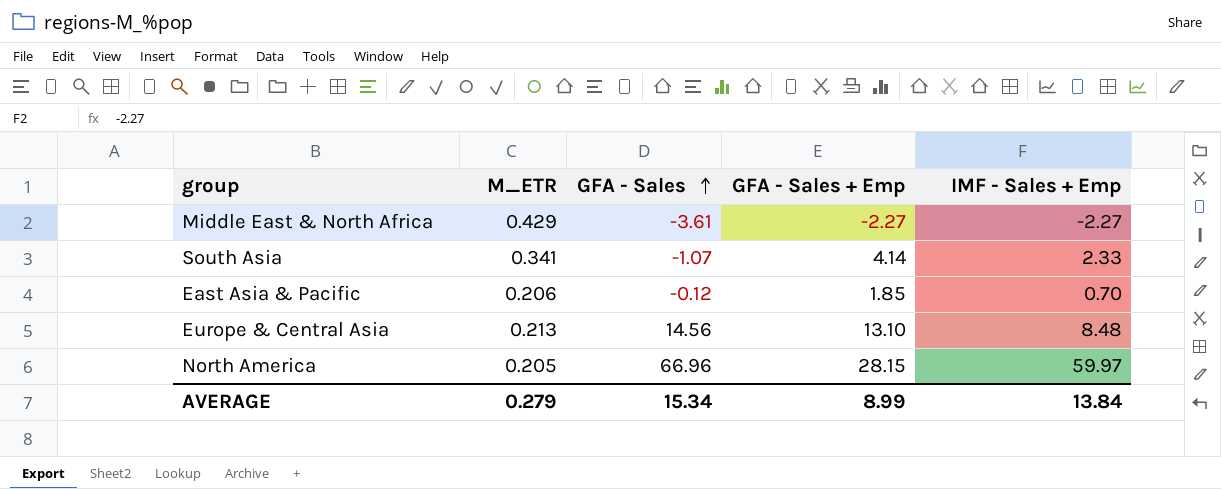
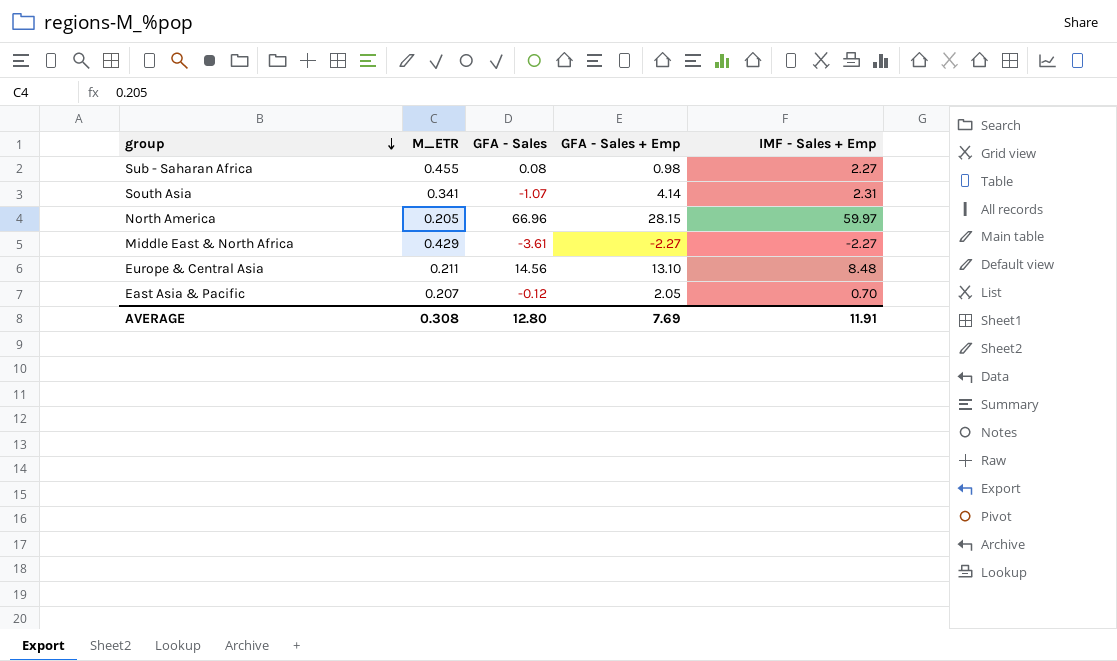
row order: GFA - Sales ascending -> group descending
row Sub - Saharan Africa: none -> 0.455 | 0.08 | 0.98 | 2.27
South Asia | IMF - Sales + Emp: 2.33 -> 2.31
Europe & Central Asia | M_ETR: 0.213 -> 0.211
East Asia & Pacific | M_ETR: 0.206 -> 0.207
East Asia & Pacific | GFA - Sales + Emp: 1.85 -> 2.05
AVERAGE | M_ETR: 0.279 -> 0.308
AVERAGE | GFA - Sales: 15.34 -> 12.80
AVERAGE | GFA - Sales + Emp: 8.99 -> 7.69
AVERAGE | IMF - Sales + Emp: 13.84 -> 11.91

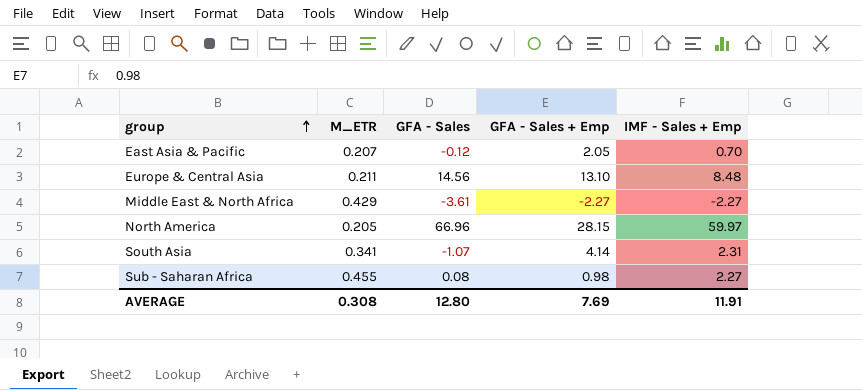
row order: group descending -> group ascending

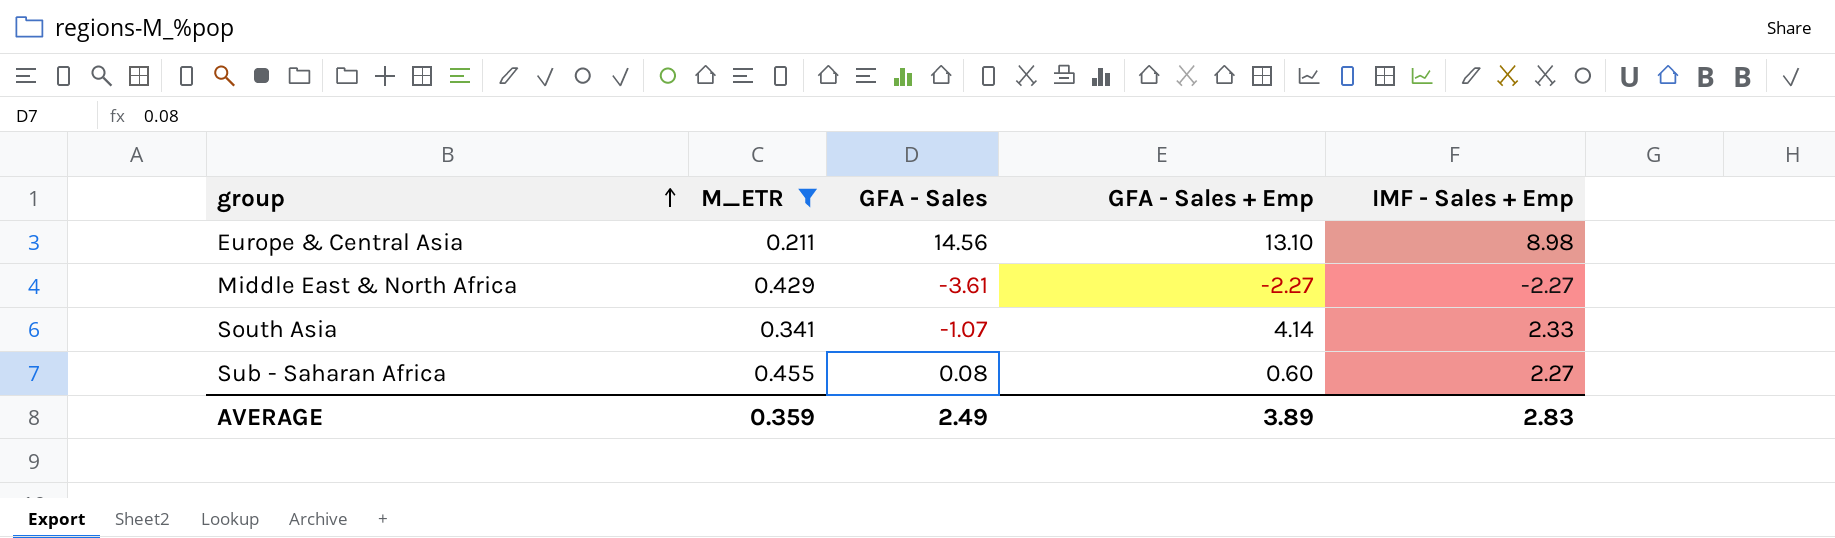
filter: none -> M_ETR >= 0.211
Europe & Central Asia | IMF - Sales + Emp: 8.48 -> 8.98
South Asia | IMF - Sales + Emp: 2.31 -> 2.33
Sub - Saharan Africa | GFA - Sales + Emp: 0.98 -> 0.60
AVERAGE | M_ETR: 0.308 -> 0.359
AVERAGE | GFA - Sales: 12.80 -> 2.49
AVERAGE | GFA - Sales + Emp: 7.69 -> 3.89
AVERAGE | IMF - Sales + Emp: 11.91 -> 2.83

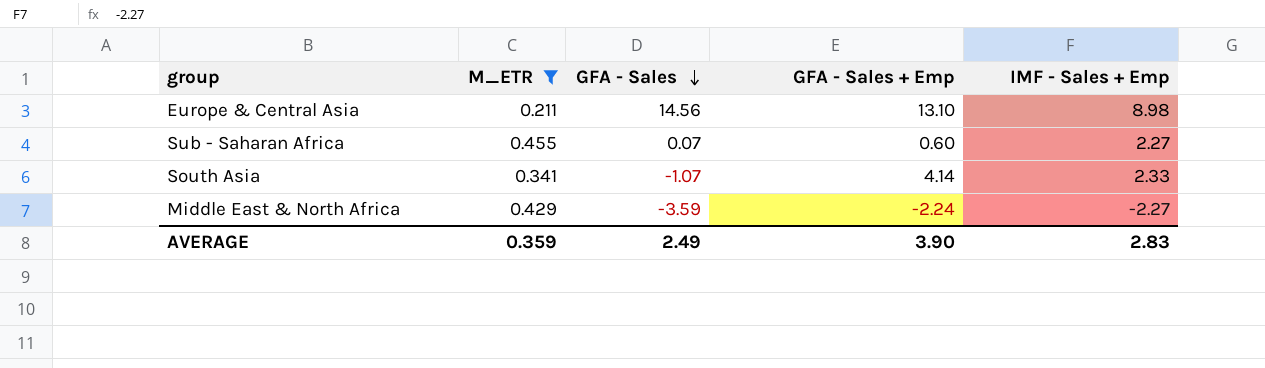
row order: group ascending -> GFA - Sales descending
Sub - Saharan Africa | GFA - Sales: 0.08 -> 0.07
Middle East & North Africa | GFA - Sales: -3.61 -> -3.59
Middle East & North Africa | GFA - Sales + Emp: -2.27 -> -2.24
AVERAGE | GFA - Sales + Emp: 3.89 -> 3.90

